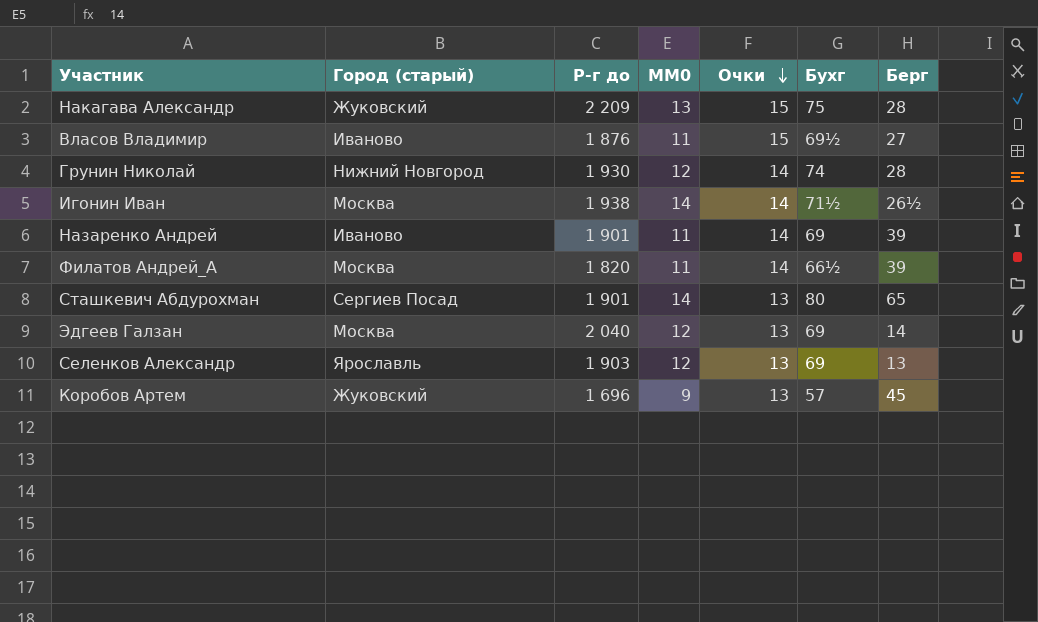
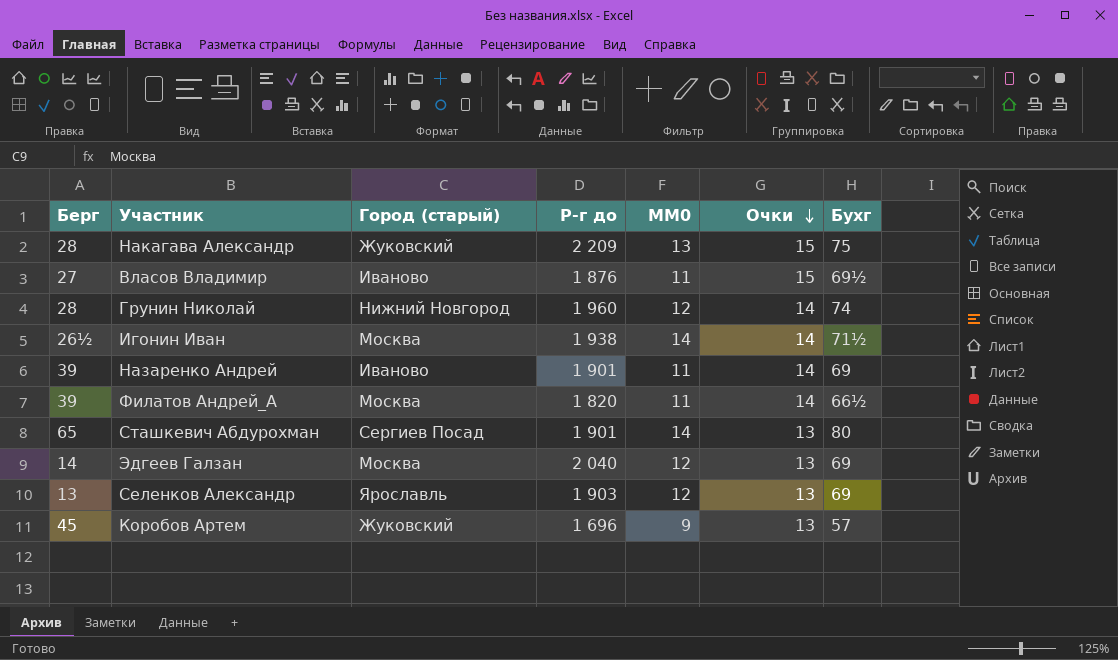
column Берг | position: 7 -> 1
Грунин Николай | Р-г до: 1 930 -> 1 960

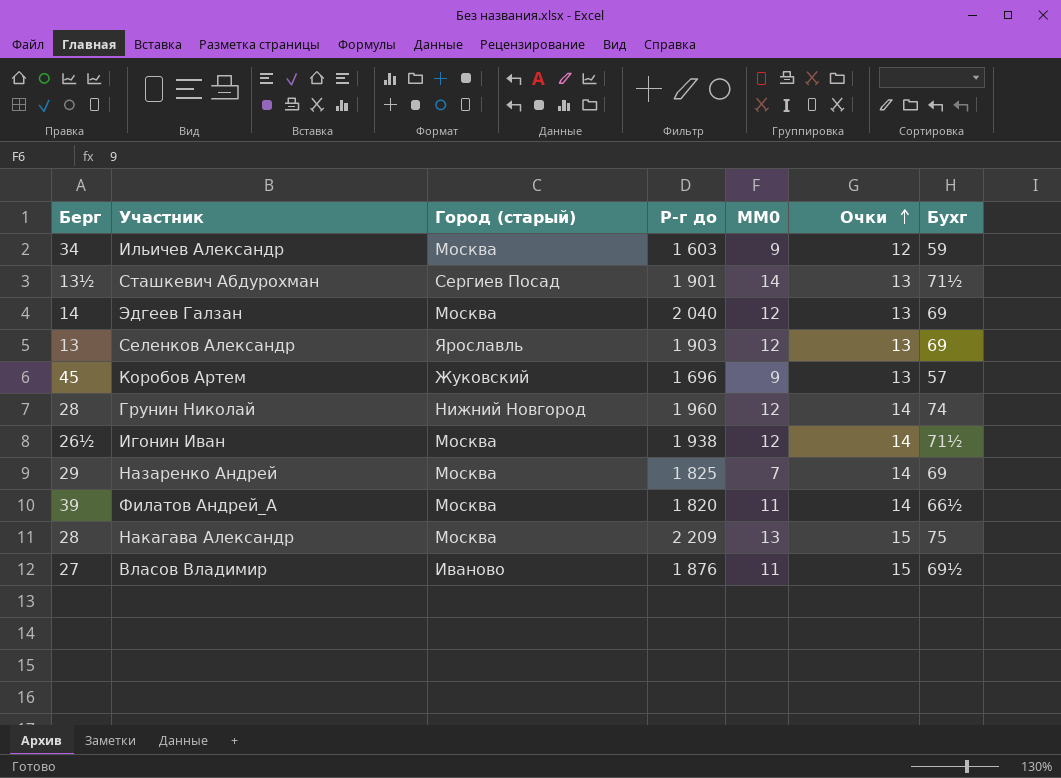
row order: Очки descending -> Очки ascending
row Ильичев Александр: none -> 34 | Москва | 1 603 | 9 | 12 | 59
Сташкевич Абдурохман | Берг: 65 -> 13½
Сташкевич Абдурохман | Бухг: 80 -> 71½
Игонин Иван | MM0: 14 -> 12
Назаренко Андрей | Берг: 39 -> 29
Назаренко Андрей | Город (старый): Иваново -> Москва
Назаренко Андрей | Р-г до: 1 901 -> 1 825
Назаренко Андрей | MM0: 11 -> 7
Накагава Александр | Город (старый): Жуковский -> Москва

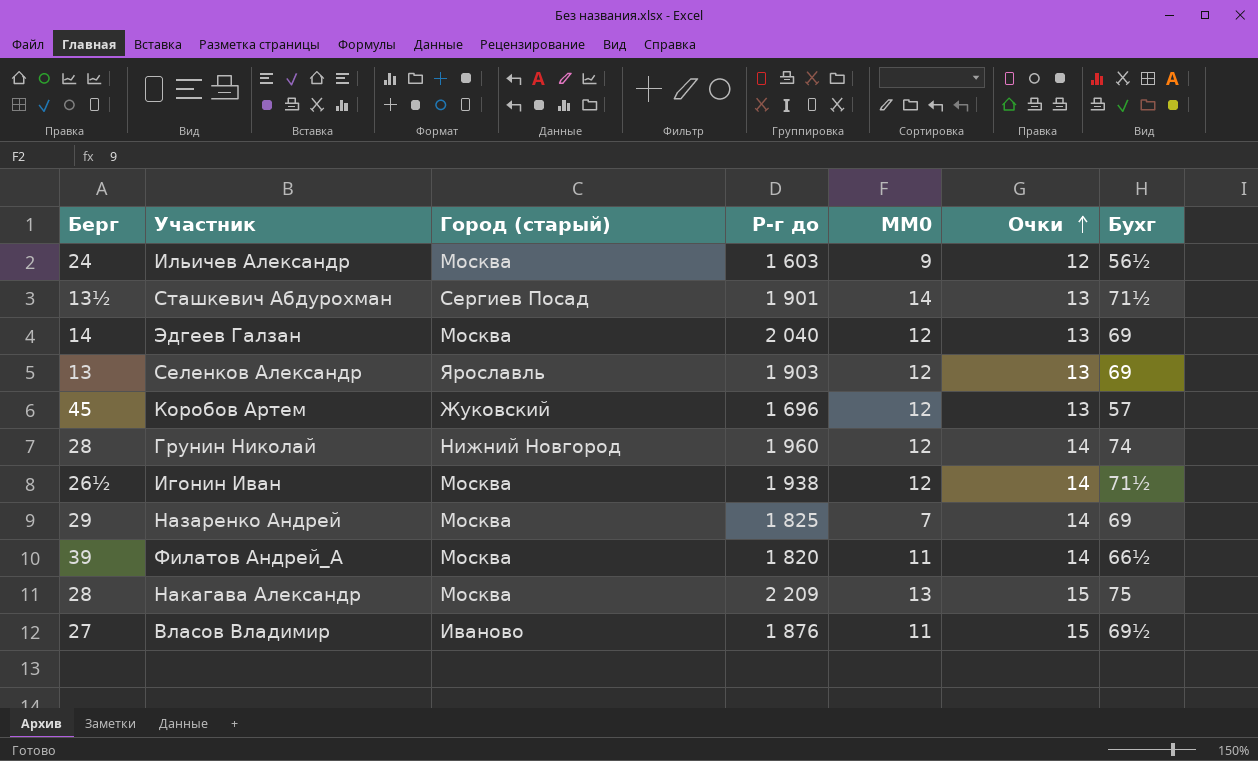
Ильичев Александр | Берг: 34 -> 24
Ильичев Александр | Бухг: 59 -> 56½
Коробов Артем | MM0: 9 -> 12

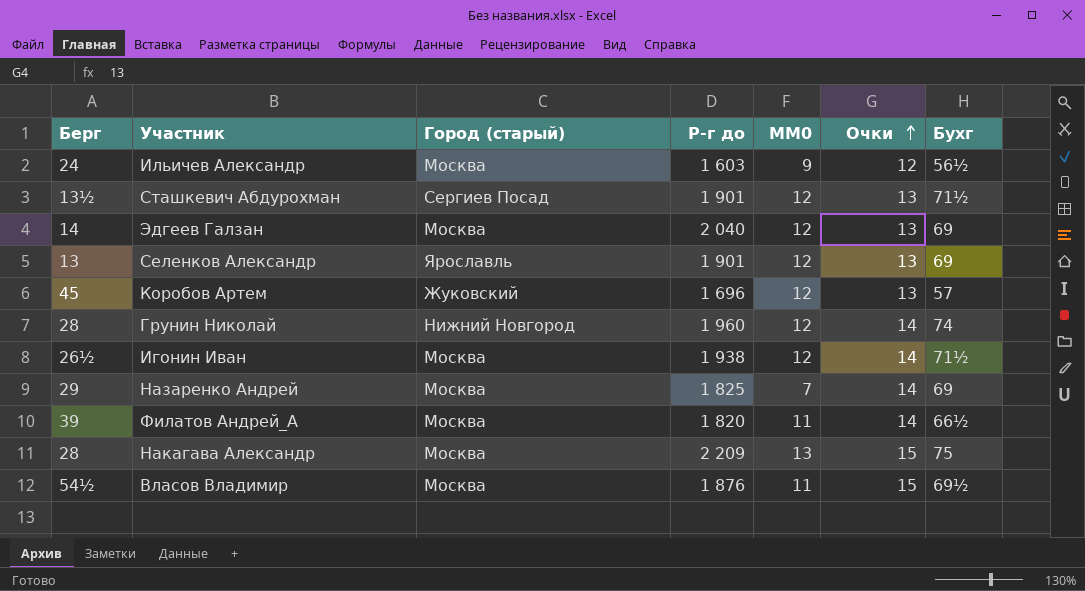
Сташкевич Абдурохман | MM0: 14 -> 12
Селенков Александр | Р-г до: 1 903 -> 1 901
Власов Владимир | Берг: 27 -> 54½
Власов Владимир | Город (старый): Иваново -> Москва

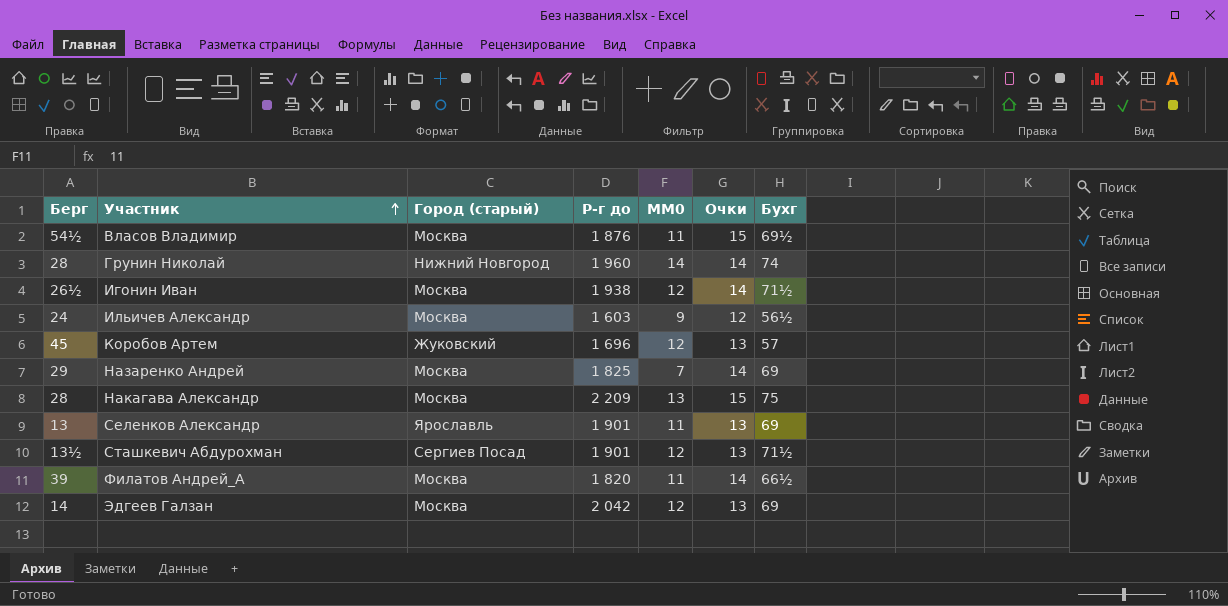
row order: Очки ascending -> Участник ascending
Грунин Николай | MM0: 12 -> 14
Селенков Александр | MM0: 12 -> 11
Эдгеев Галзан | Р-г до: 2 040 -> 2 042

